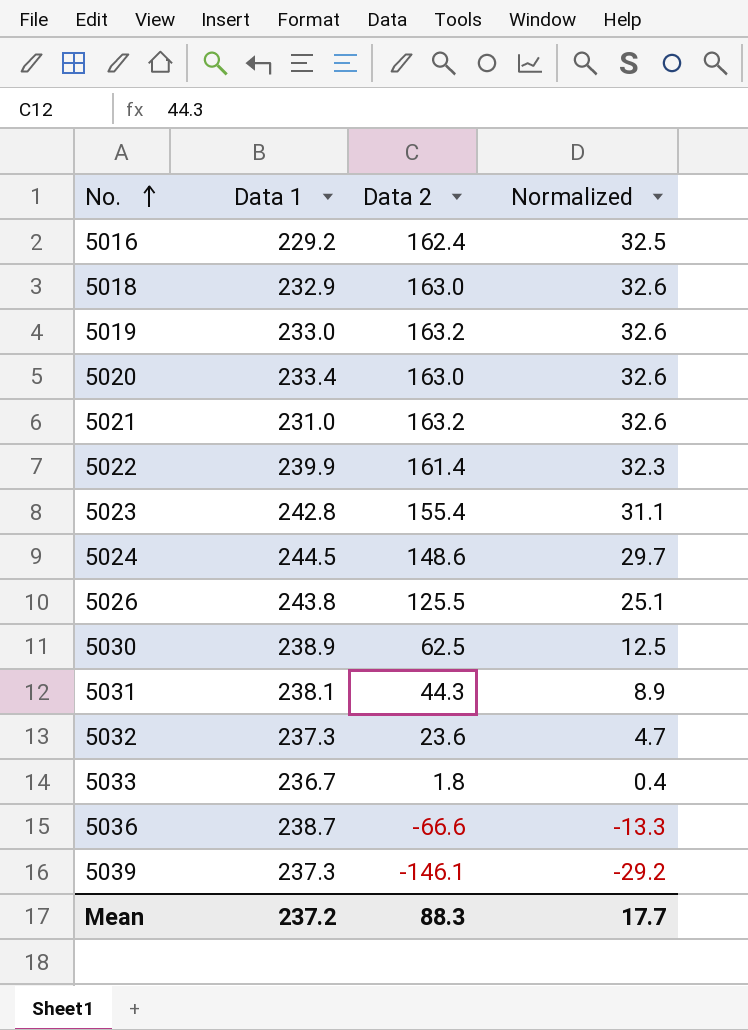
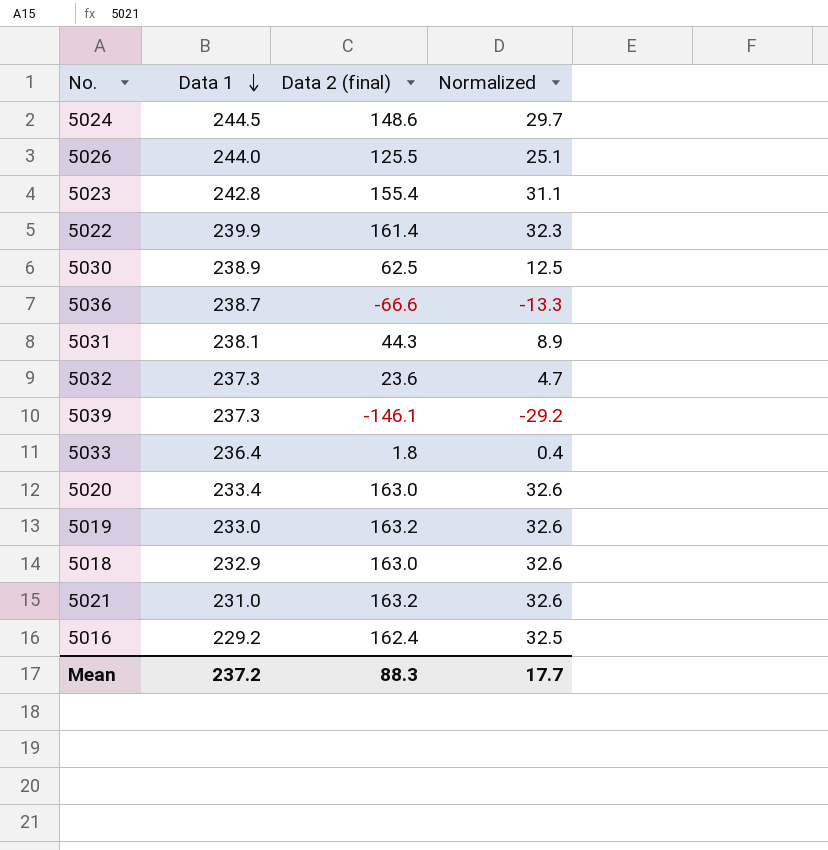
row order: No. ascending -> Data 1 descending
column name: Data 2 -> Data 2 (final)
5026 | Data 1: 243.8 -> 244.0
5033 | Data 1: 236.7 -> 236.4

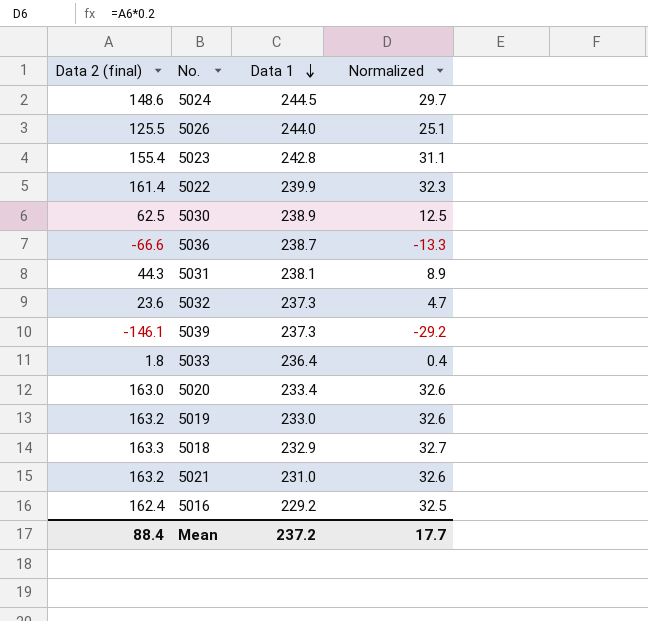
column Data 2 (final) | position: 3 -> 1
5018 | Data 2 (final): 163.0 -> 163.3
5018 | Normalized: 32.6 -> 32.7
Mean | Data 2 (final): 88.3 -> 88.4

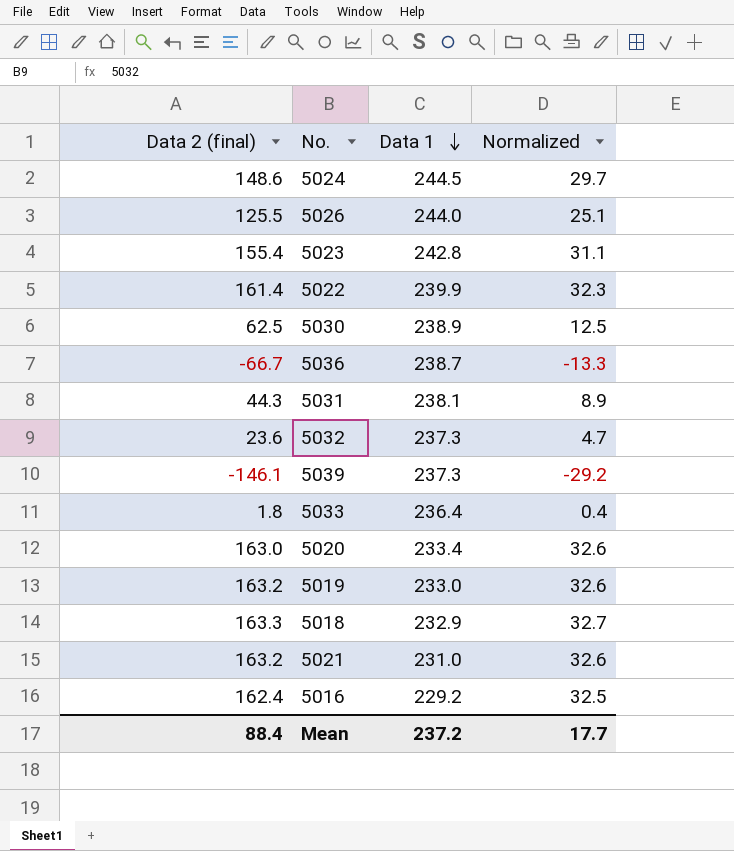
5036 | Data 2 (final): -66.6 -> -66.7

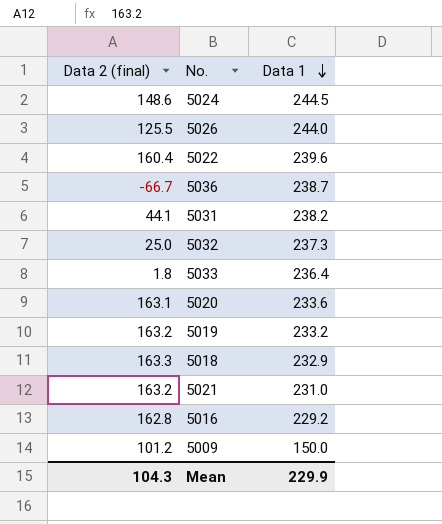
column Normalized | formula: [Data 2 (final)] * 0.2 -> none
row 5023: 155.4 | 242.8 | 31.1 -> none
row 5030: 62.5 | 238.9 | 12.5 -> none
row 5039: -146.1 | 237.3 | -29.2 -> none
5022 | Data 2 (final): 161.4 -> 160.4
5022 | Data 1: 239.9 -> 239.6
5031 | Data 2 (final): 44.3 -> 44.1
5031 | Data 1: 238.1 -> 238.2
5032 | Data 2 (final): 23.6 -> 25.0
5020 | Data 2 (final): 163.0 -> 163.1
5020 | Data 1: 233.4 -> 233.6
5019 | Data 1: 233.0 -> 233.2
5016 | Data 2 (final): 162.4 -> 162.8
row 5009: none -> 101.2 | 150.0
Mean | Data 2 (final): 88.4 -> 104.3
Mean | Data 1: 237.2 -> 229.9

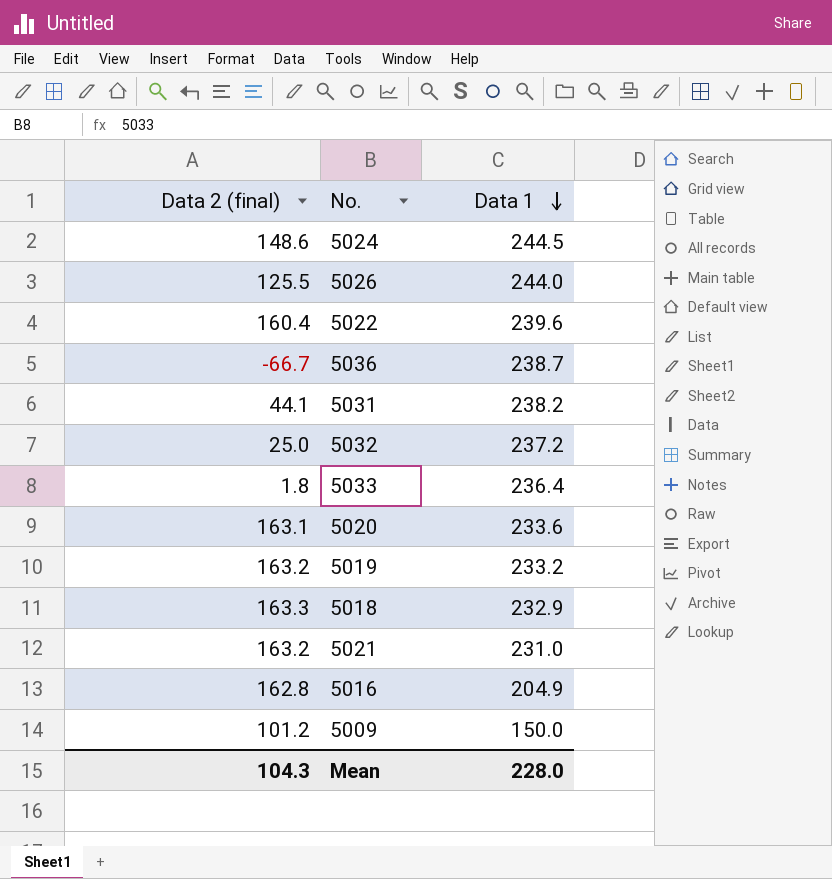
5032 | Data 1: 237.3 -> 237.2
5016 | Data 1: 229.2 -> 204.9
Mean | Data 1: 229.9 -> 228.0

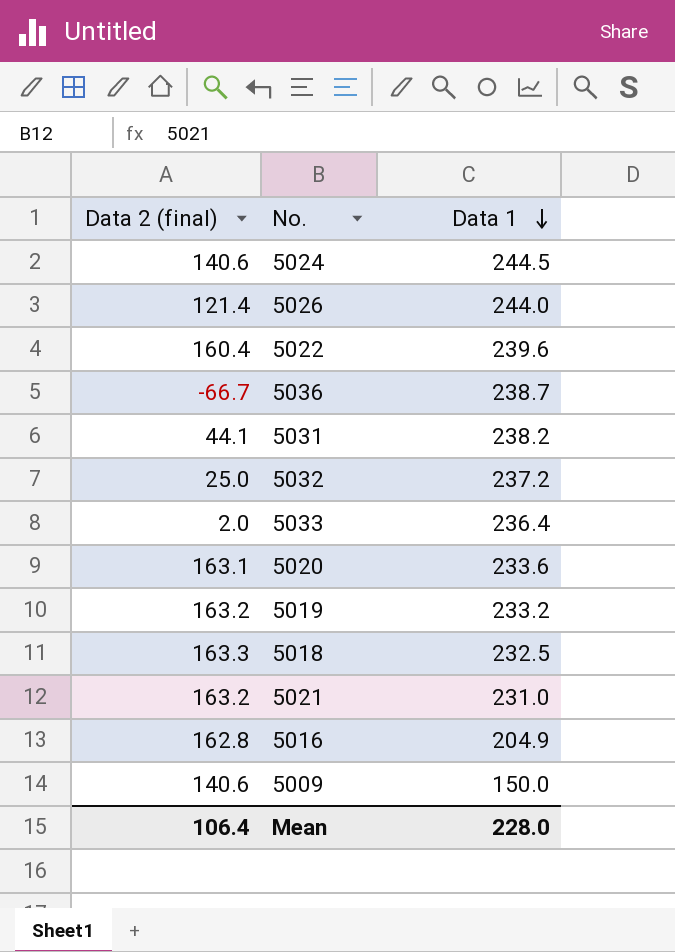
5024 | Data 2 (final): 148.6 -> 140.6
5026 | Data 2 (final): 125.5 -> 121.4
5033 | Data 2 (final): 1.8 -> 2.0
5018 | Data 1: 232.9 -> 232.5
5009 | Data 2 (final): 101.2 -> 140.6
Mean | Data 2 (final): 104.3 -> 106.4

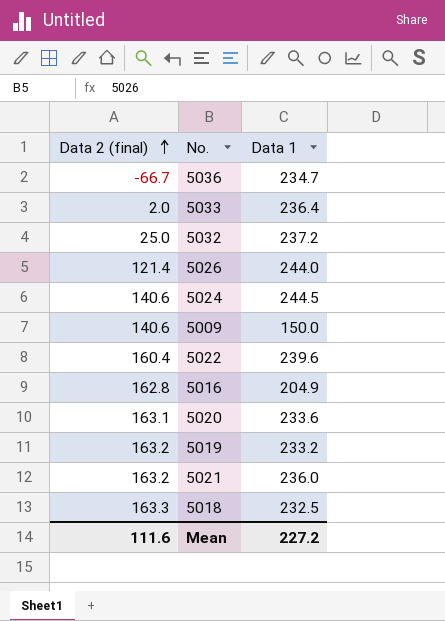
row order: Data 1 descending -> Data 2 (final) ascending
row 5031: 44.1 | 238.2 -> none
5036 | Data 1: 238.7 -> 234.7
5021 | Data 1: 231.0 -> 236.0
Mean | Data 2 (final): 106.4 -> 111.6
Mean | Data 1: 228.0 -> 227.2

